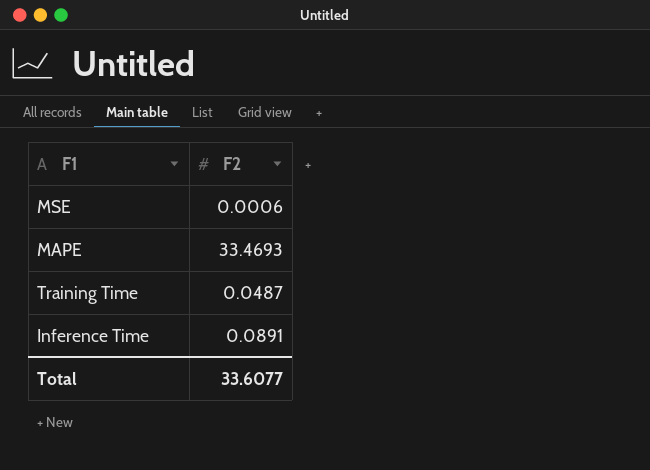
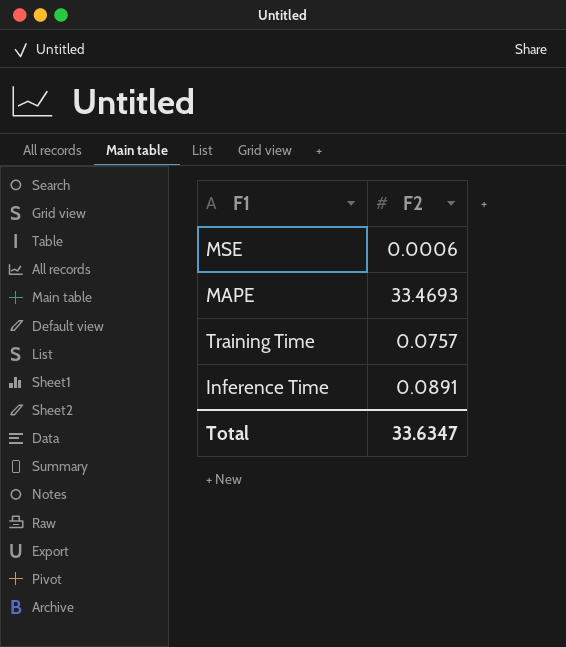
Training Time | F2: 0.0487 -> 0.0757
Total | F2: 33.6077 -> 33.6347

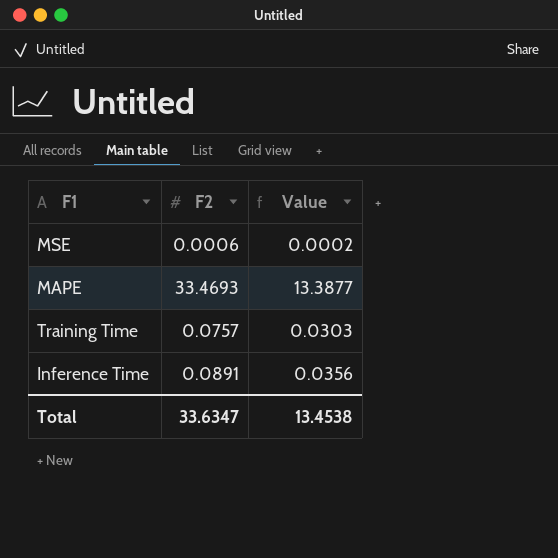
column Value | formula: none -> [F2] * 0.4

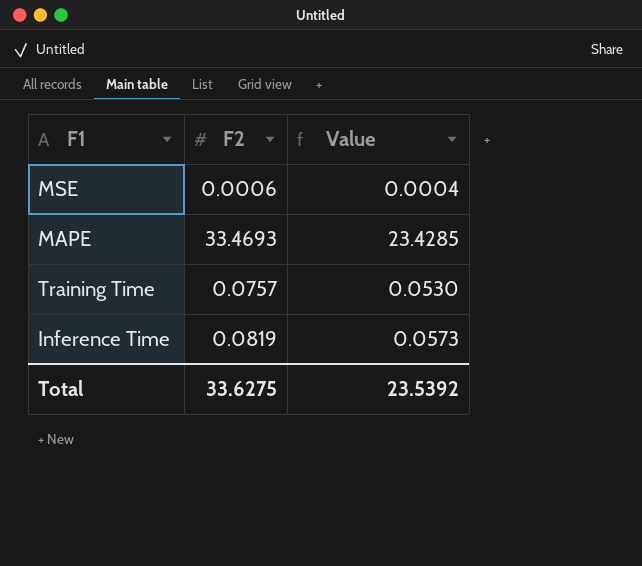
column Value | formula: [F2] * 0.4 -> [F2] * 0.7
Inference Time | F2: 0.0891 -> 0.0819
Total | F2: 33.6347 -> 33.6275
Total | Value: 13.4538 -> 23.5392

